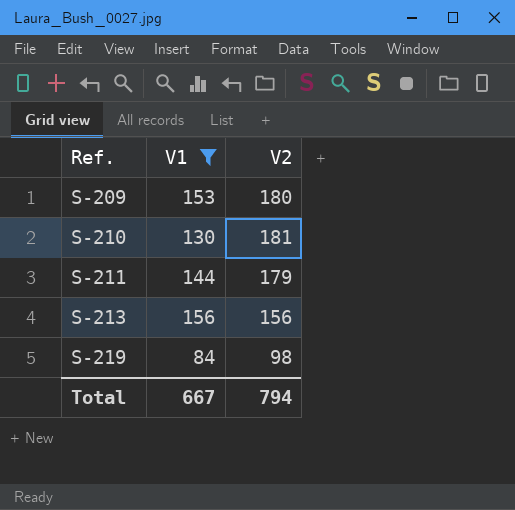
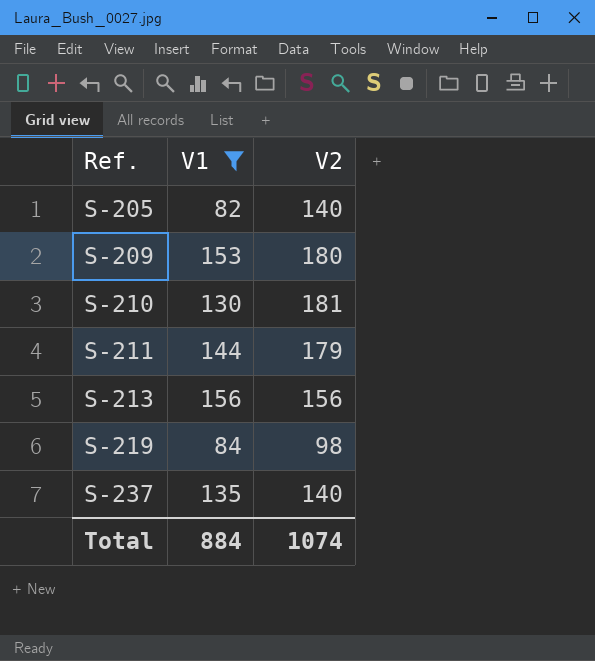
row S-205: none -> 82 | 140
row S-237: none -> 135 | 140
Total | V1: 667 -> 884
Total | V2: 794 -> 1074

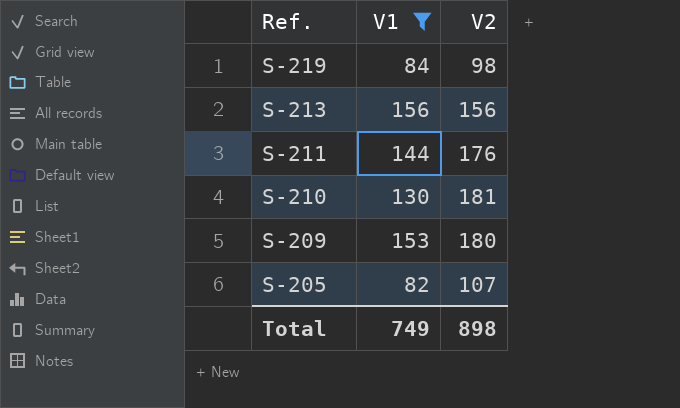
row order: Ref. ascending -> Ref. descending
row S-237: 135 | 140 -> none
S-211 | V2: 179 -> 176
S-205 | V2: 140 -> 107
Total | V1: 884 -> 749
Total | V2: 1074 -> 898

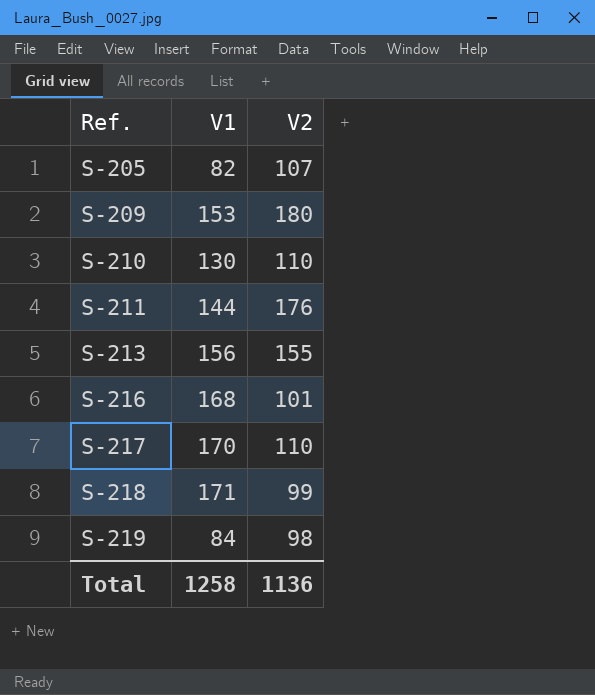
filter: V1 <= 156 -> none
row order: Ref. descending -> Ref. ascending
S-210 | V2: 181 -> 110
S-213 | V2: 156 -> 155
Total | V1: 749 -> 1258
Total | V2: 898 -> 1136

